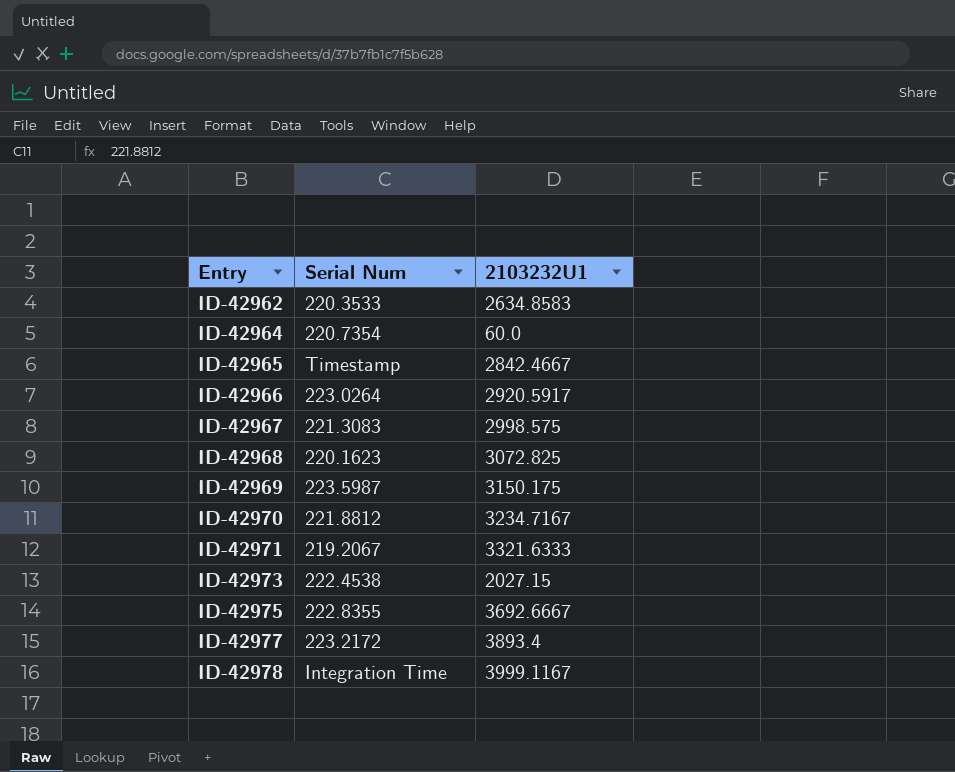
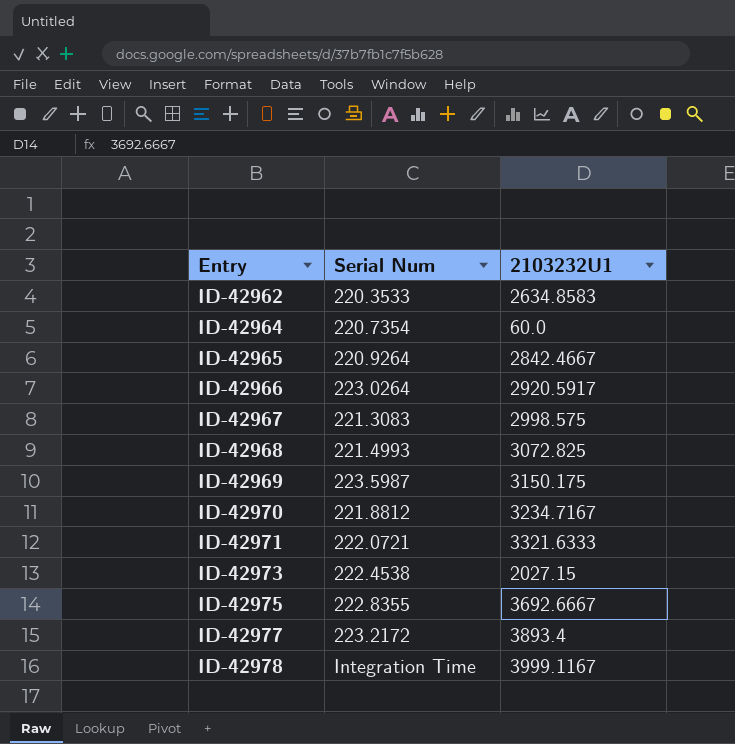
ID-42965 | Serial Num: Timestamp -> 220.9264
ID-42968 | Serial Num: 220.1623 -> 221.4993
ID-42971 | Serial Num: 219.2067 -> 222.0721

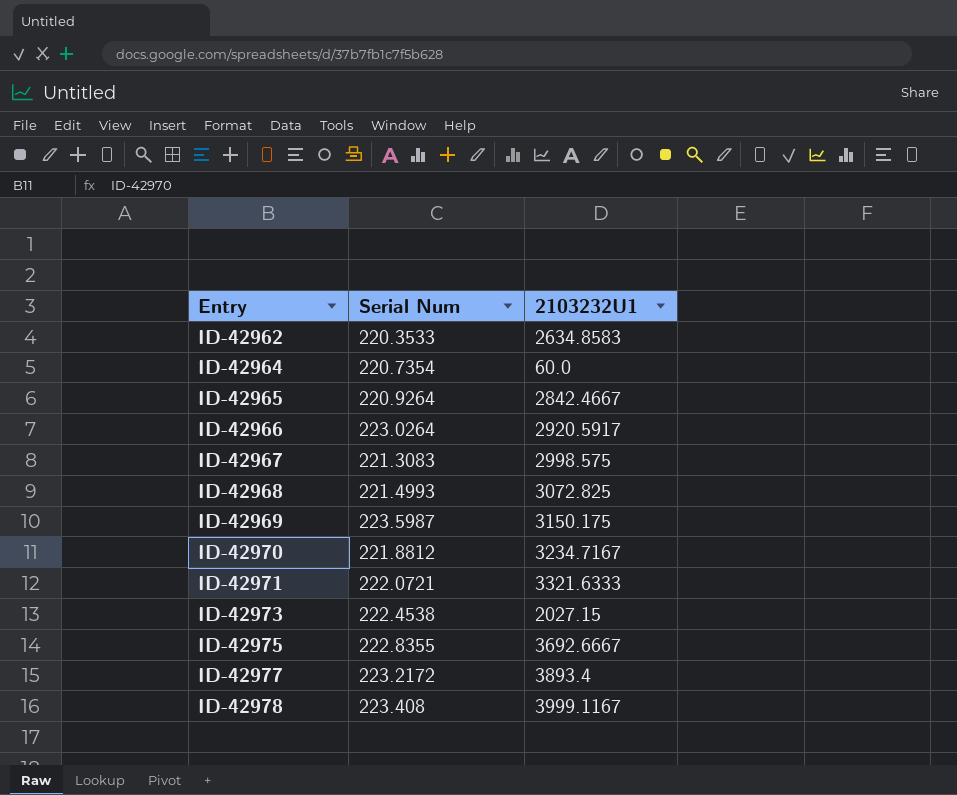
ID-42978 | Serial Num: Integration Time -> 223.408

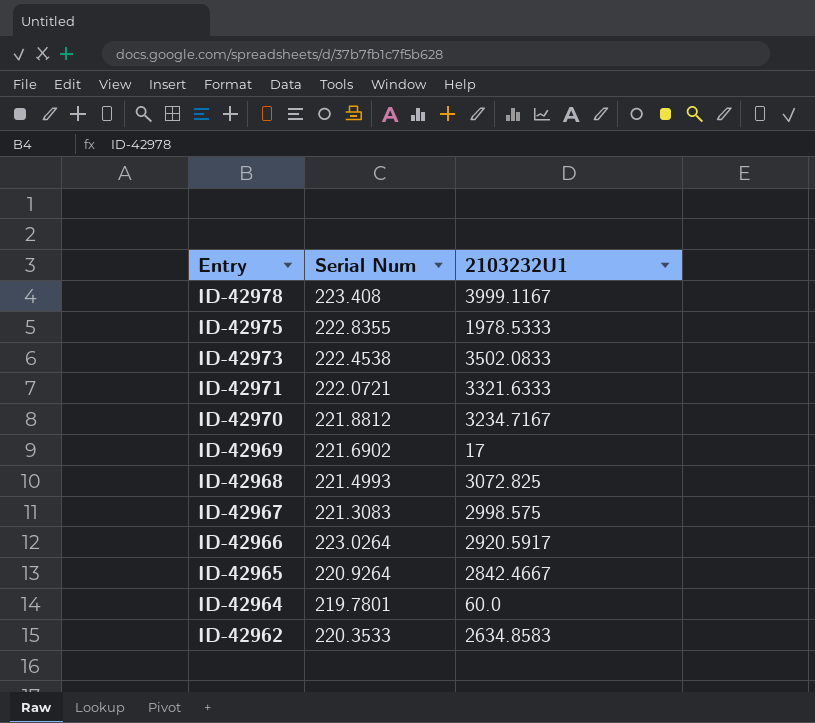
row order: Entry ascending -> Entry descending
row ID-42977: 223.2172 | 3893.4 -> none
ID-42975 | 2103232U1: 3692.6667 -> 1978.5333
ID-42973 | 2103232U1: 2027.15 -> 3502.0833
ID-42969 | Serial Num: 223.5987 -> 221.6902
ID-42969 | 2103232U1: 3150.175 -> 17
ID-42964 | Serial Num: 220.7354 -> 219.7801

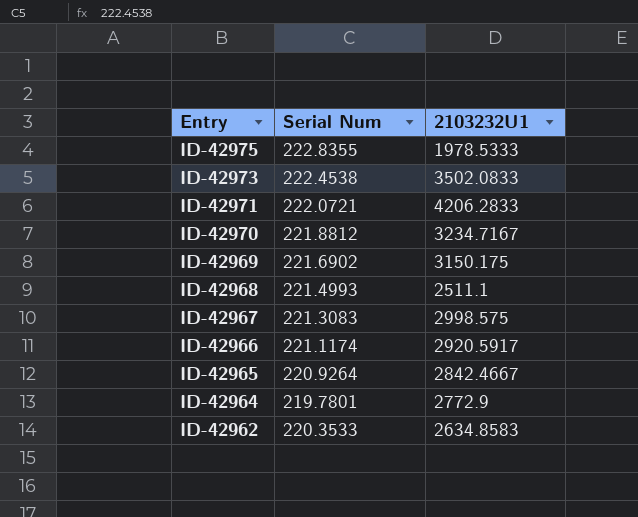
row ID-42978: 223.408 | 3999.1167 -> none
ID-42971 | 2103232U1: 3321.6333 -> 4206.2833
ID-42969 | 2103232U1: 17 -> 3150.175
ID-42968 | 2103232U1: 3072.825 -> 2511.1
ID-42966 | Serial Num: 223.0264 -> 221.1174
ID-42964 | 2103232U1: 60.0 -> 2772.9

